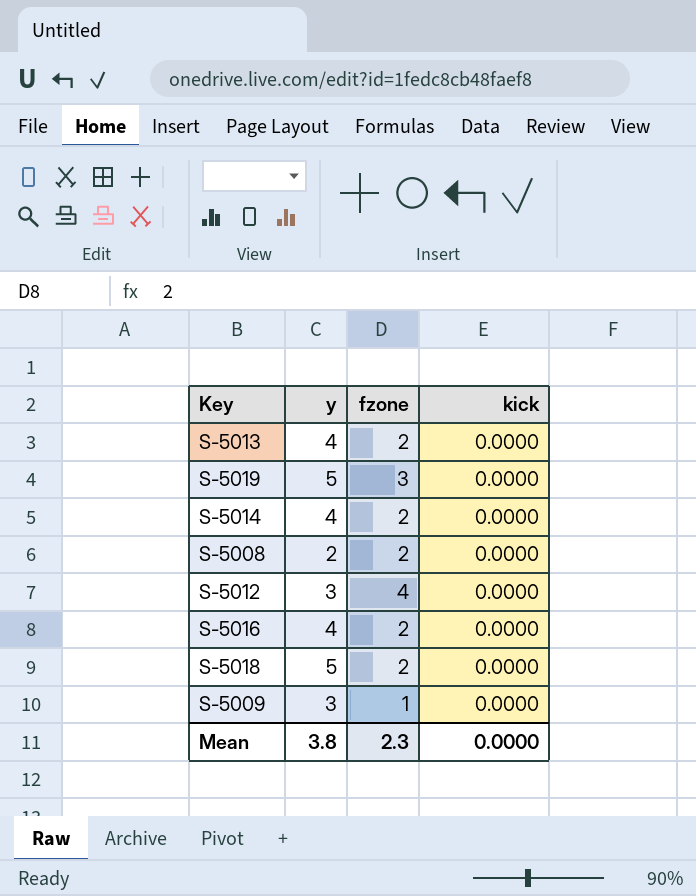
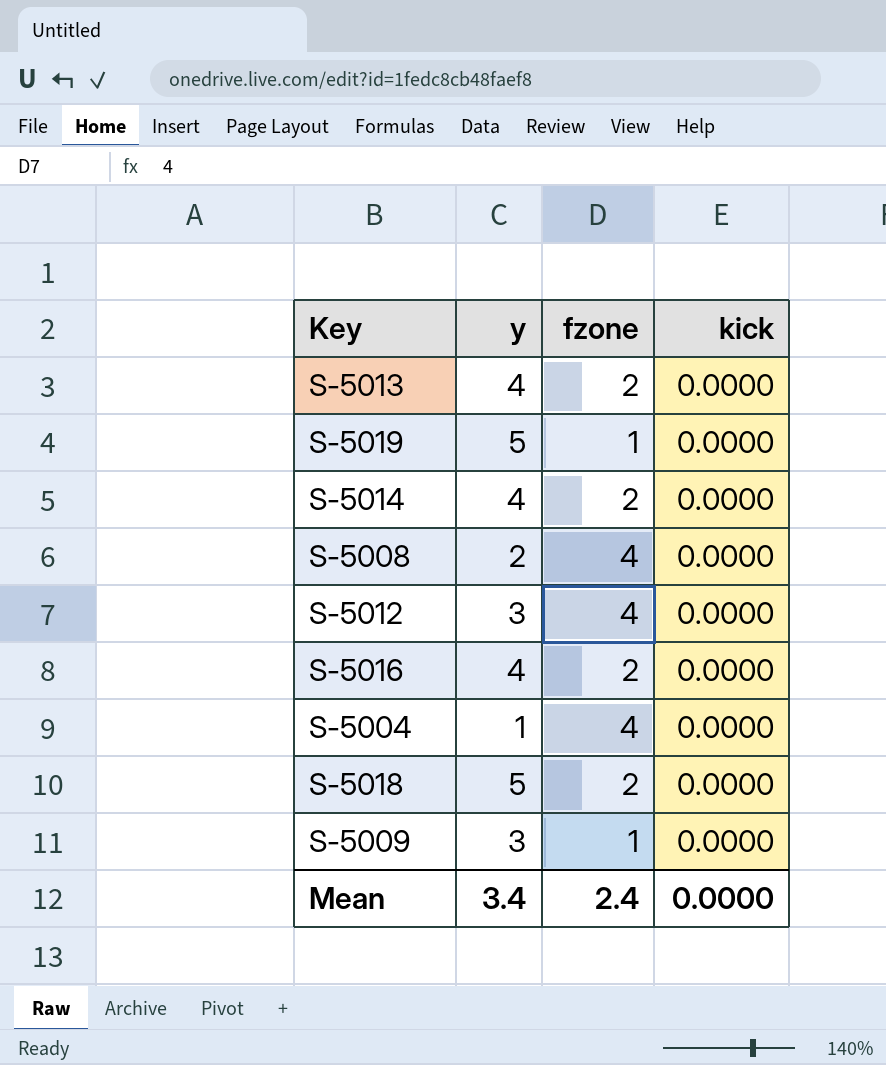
S-5019 | fzone: 3 -> 1
S-5008 | fzone: 2 -> 4
row S-5004: none -> 1 | 4 | 0.0000
Mean | y: 3.8 -> 3.4
Mean | fzone: 2.3 -> 2.4

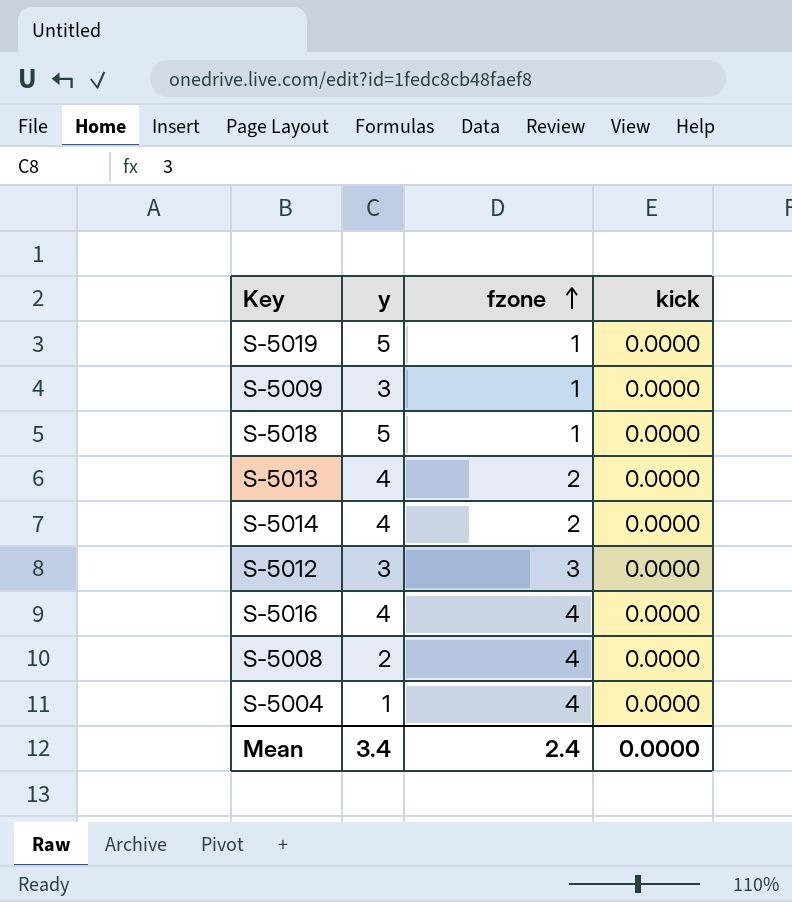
row order: none -> fzone ascending
S-5018 | fzone: 2 -> 1
S-5012 | fzone: 4 -> 3
S-5016 | fzone: 2 -> 4

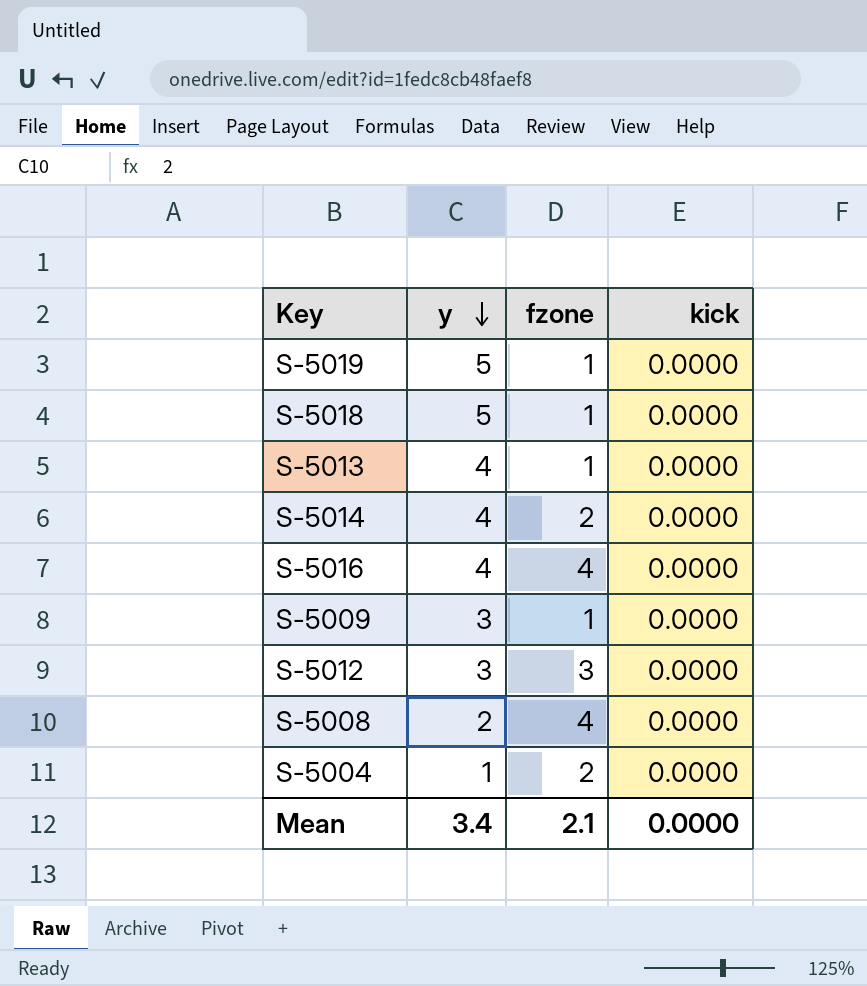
row order: fzone ascending -> y descending
S-5013 | fzone: 2 -> 1
S-5004 | fzone: 4 -> 2
Mean | fzone: 2.4 -> 2.1

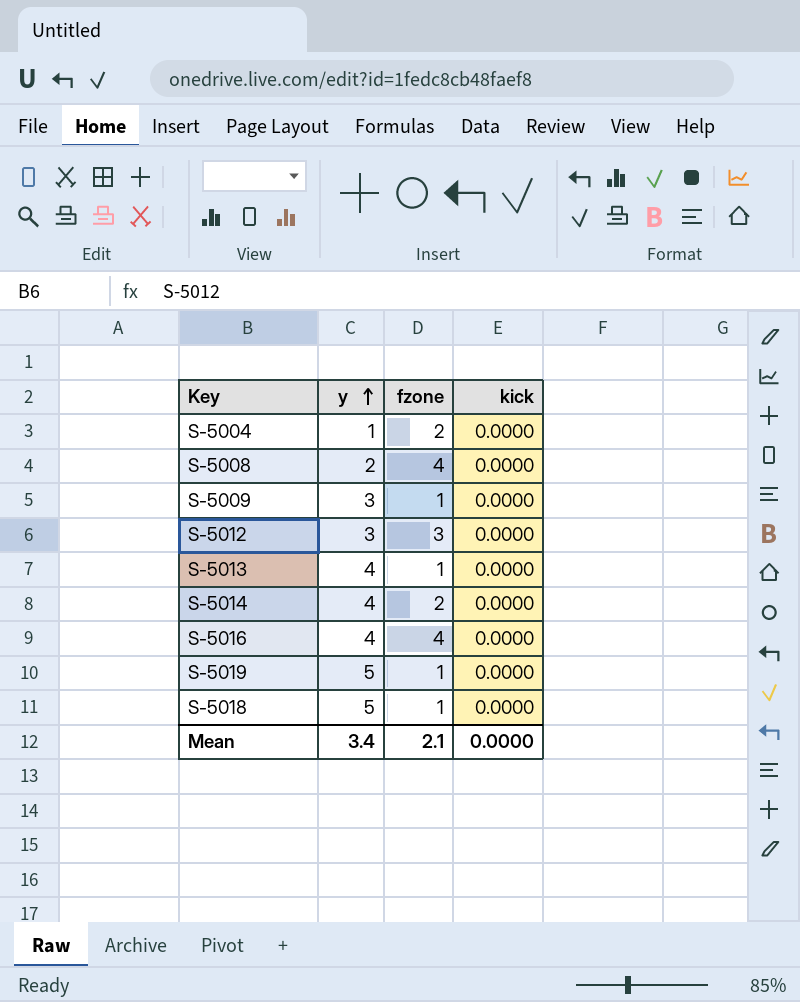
row order: y descending -> y ascending

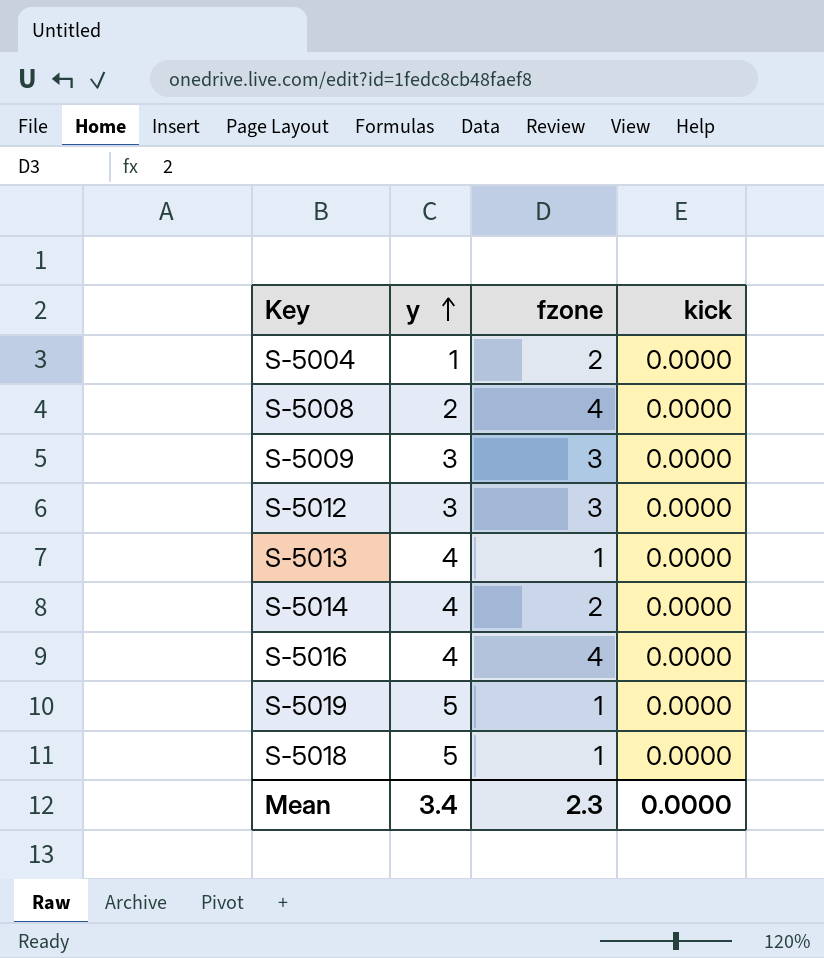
S-5009 | fzone: 1 -> 3
Mean | fzone: 2.1 -> 2.3

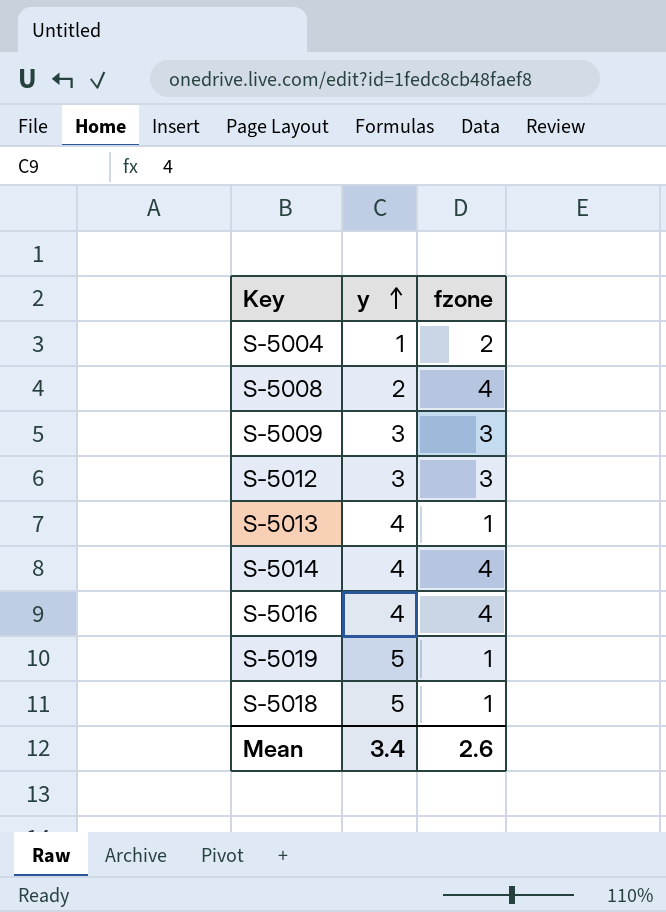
column kick | position: 4 -> none
S-5014 | fzone: 2 -> 4
Mean | fzone: 2.3 -> 2.6

